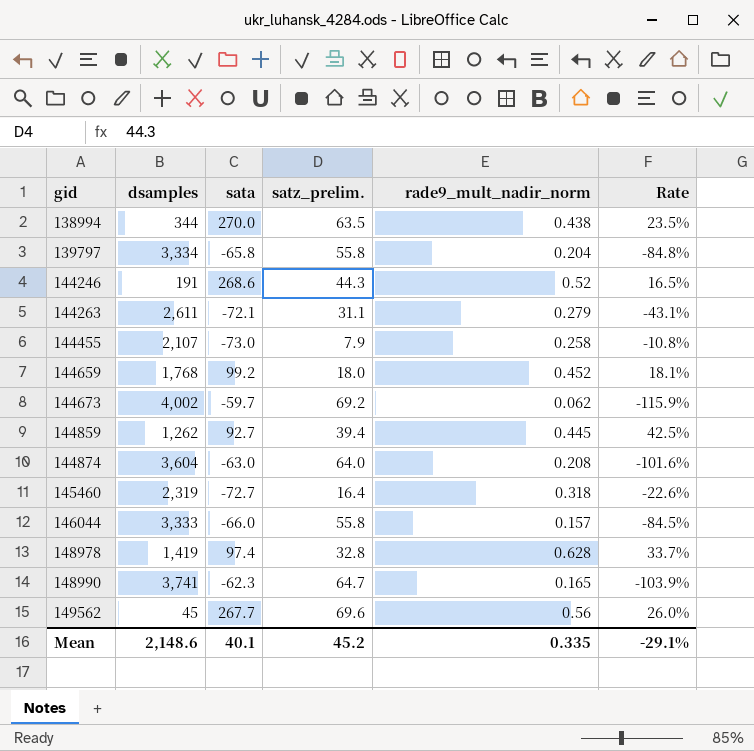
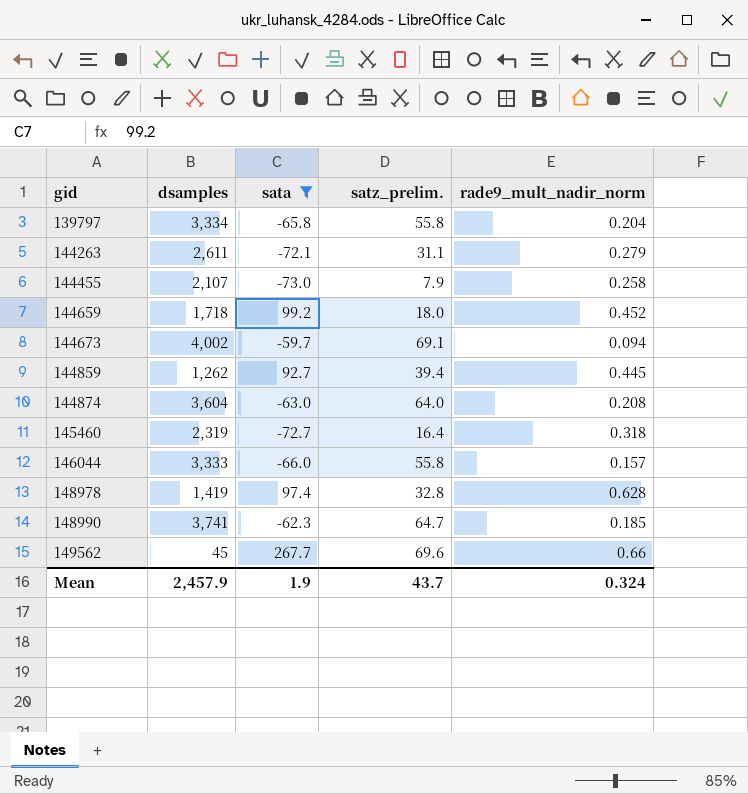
filter: none -> sata <= 267.7
column Rate | formula: [satz_prelim.] / [sata] -> none
144659 | dsamples: 1,768 -> 1,718
144673 | satz_prelim.: 69.2 -> 69.1
144673 | rade9_mult_nadir_norm: 0.062 -> 0.094
148990 | rade9_mult_nadir_norm: 0.165 -> 0.185
149562 | rade9_mult_nadir_norm: 0.56 -> 0.66
Mean | dsamples: 2,148.6 -> 2,457.9
Mean | sata: 40.1 -> 1.9
Mean | satz_prelim.: 45.2 -> 43.7
Mean | rade9_mult_nadir_norm: 0.335 -> 0.324

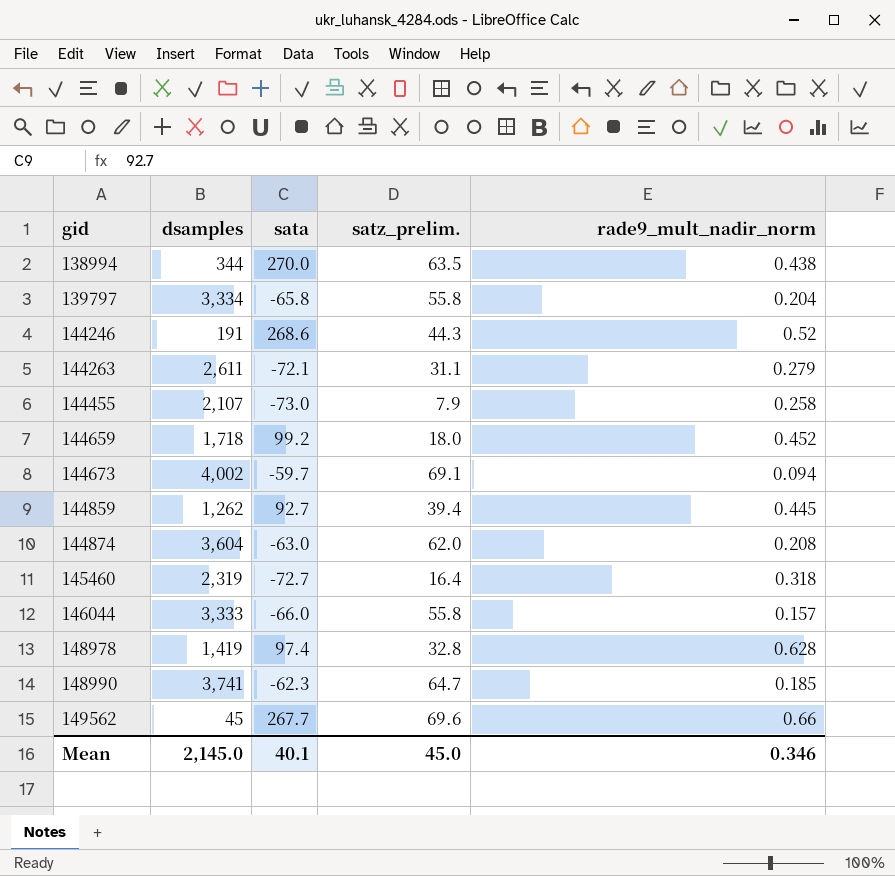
filter: sata <= 267.7 -> none
144874 | satz_prelim.: 64.0 -> 62.0
Mean | dsamples: 2,457.9 -> 2,145.0
Mean | sata: 1.9 -> 40.1
Mean | satz_prelim.: 43.7 -> 45.0
Mean | rade9_mult_nadir_norm: 0.324 -> 0.346

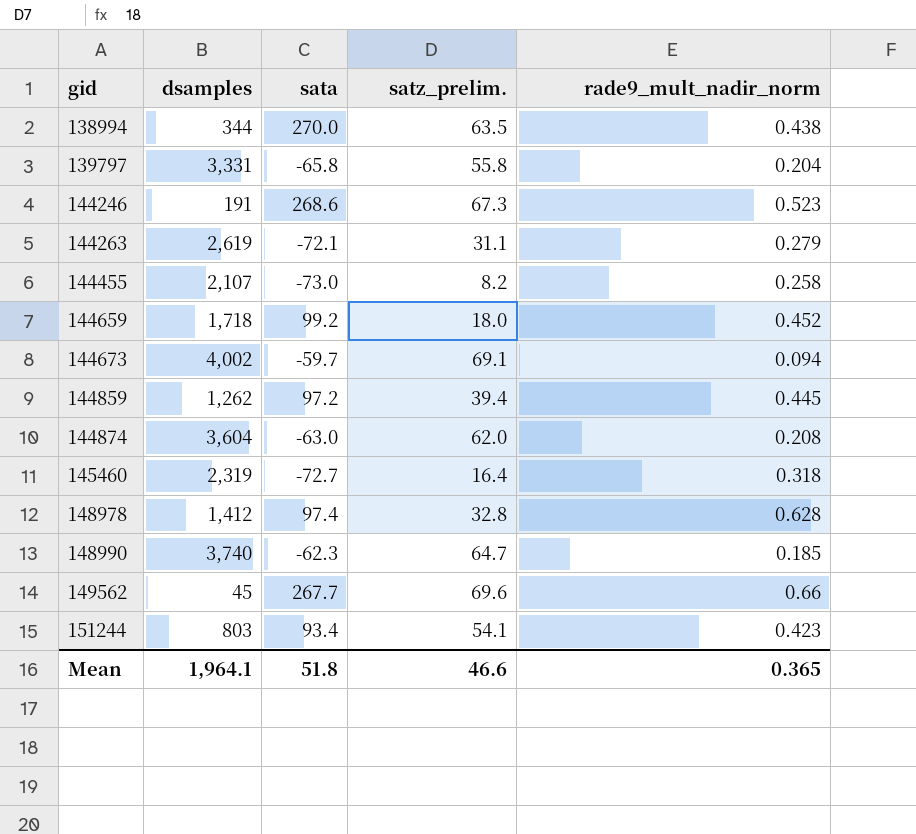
row 146044: 3,333 | -66.0 | 55.8 | 0.157 -> none
139797 | dsamples: 3,334 -> 3,331
144246 | satz_prelim.: 44.3 -> 67.3
144246 | rade9_mult_nadir_norm: 0.52 -> 0.523
144263 | dsamples: 2,611 -> 2,619
144455 | satz_prelim.: 7.9 -> 8.2
144859 | sata: 92.7 -> 97.2
148978 | dsamples: 1,419 -> 1,412
148990 | dsamples: 3,741 -> 3,740
row 151244: none -> 803 | 93.4 | 54.1 | 0.423
Mean | dsamples: 2,145.0 -> 1,964.1
Mean | sata: 40.1 -> 51.8
Mean | satz_prelim.: 45.0 -> 46.6
Mean | rade9_mult_nadir_norm: 0.346 -> 0.365

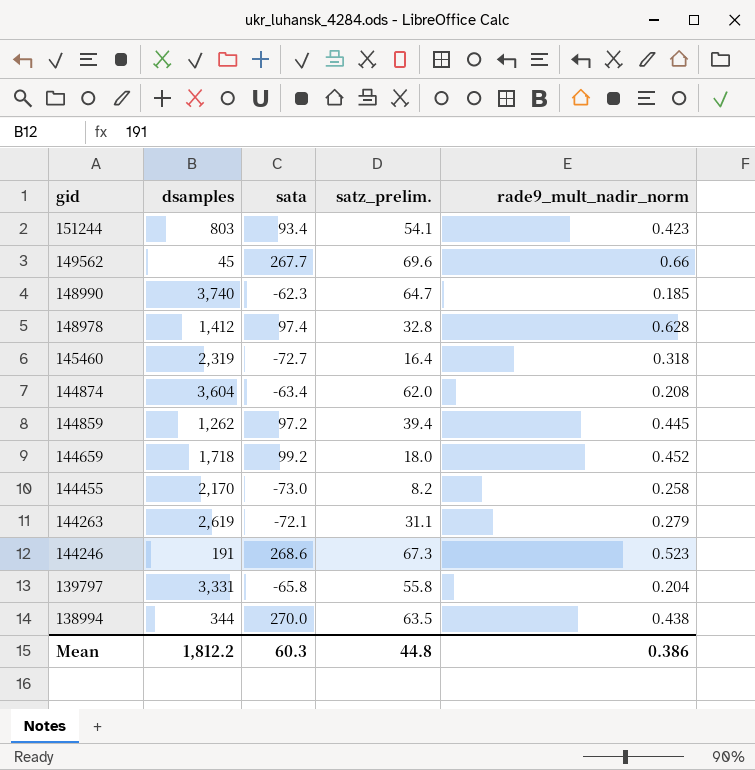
row order: gid ascending -> gid descending
row 144673: 4,002 | -59.7 | 69.1 | 0.094 -> none
144874 | sata: -63.0 -> -63.4
144455 | dsamples: 2,107 -> 2,170
Mean | dsamples: 1,964.1 -> 1,812.2
Mean | sata: 51.8 -> 60.3
Mean | satz_prelim.: 46.6 -> 44.8
Mean | rade9_mult_nadir_norm: 0.365 -> 0.386

